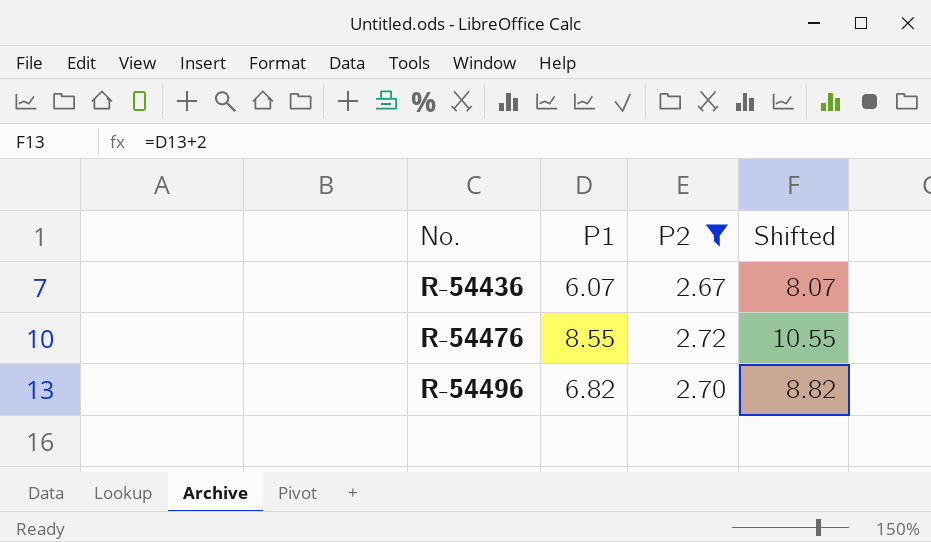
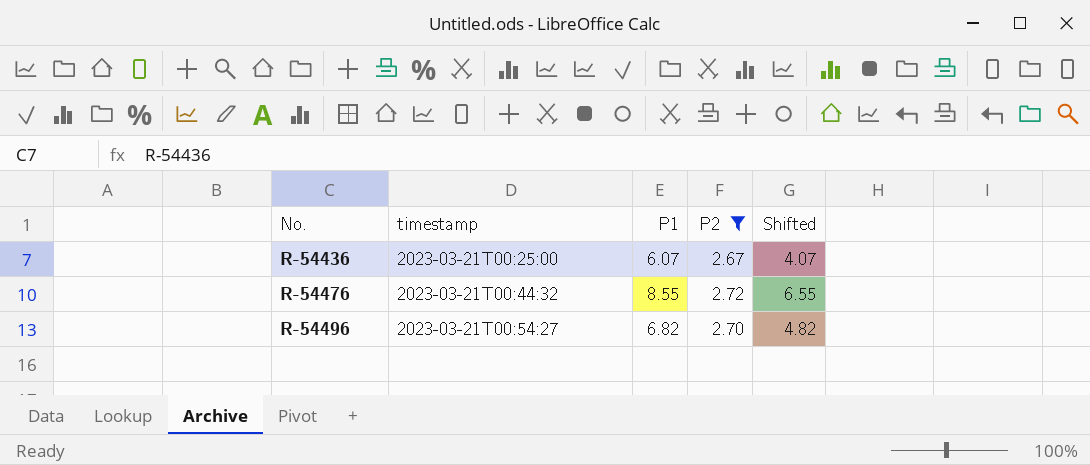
column timestamp | position: none -> 2
column Shifted | formula: [P1] + 2 -> [P1] - 2

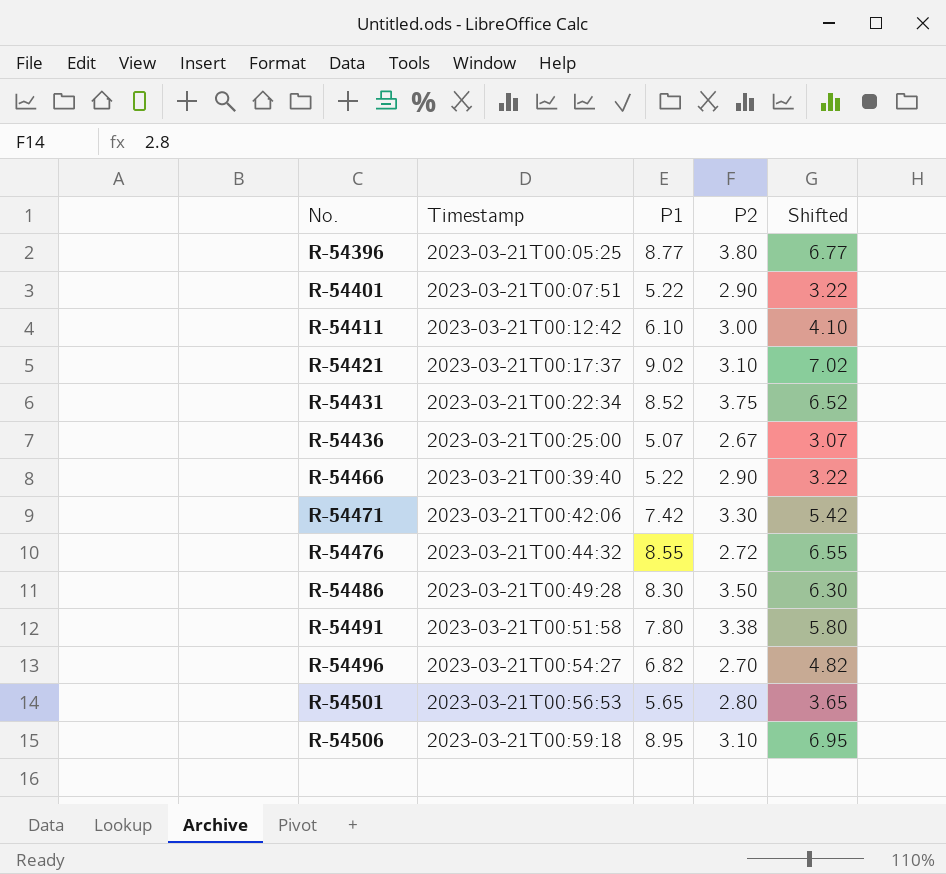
filter: P2 <= 2.72 -> none
column name: timestamp -> Timestamp
R-54436 | P1: 6.07 -> 5.07
R-54436 | Shifted: 4.07 -> 3.07

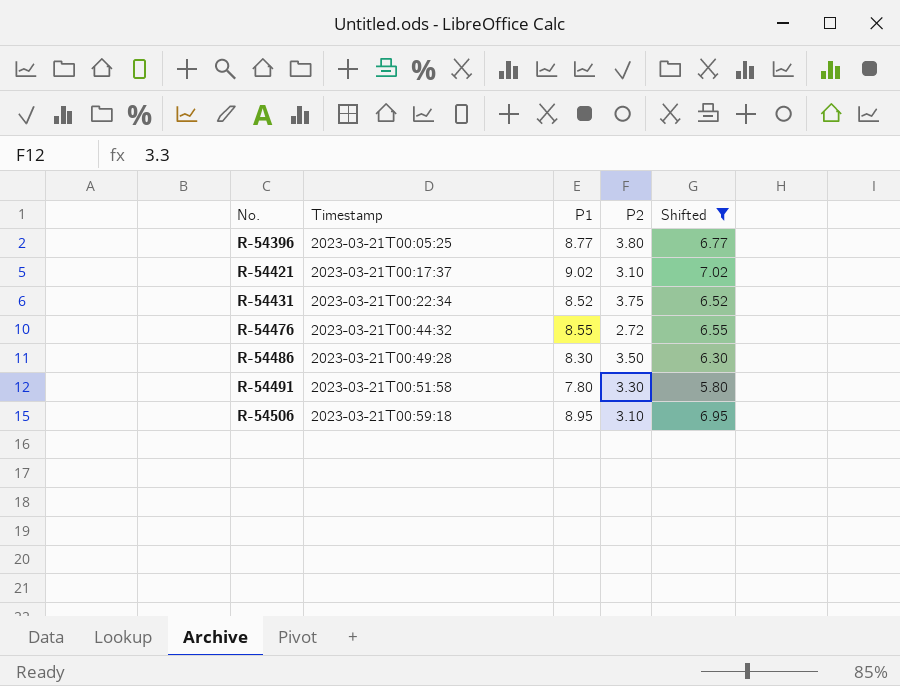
filter: none -> Shifted >= 5.80
R-54491 | P2: 3.38 -> 3.30

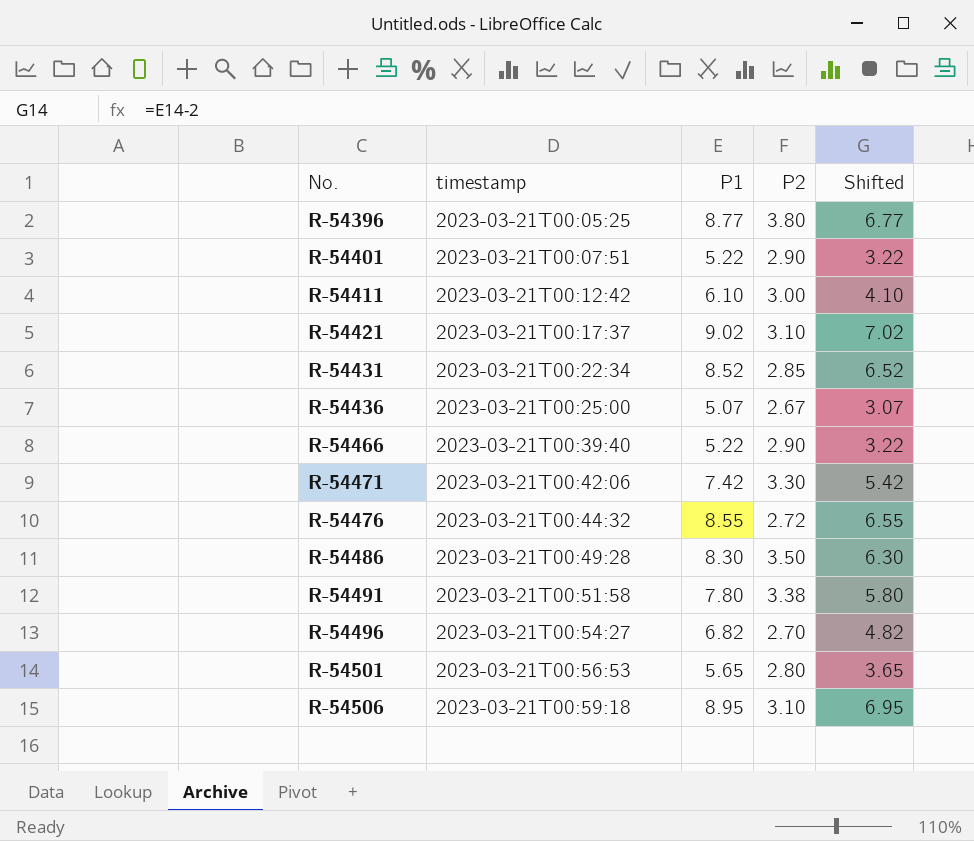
filter: Shifted >= 5.80 -> none
column name: Timestamp -> timestamp
R-54431 | P2: 3.75 -> 2.85
R-54491 | P2: 3.30 -> 3.38

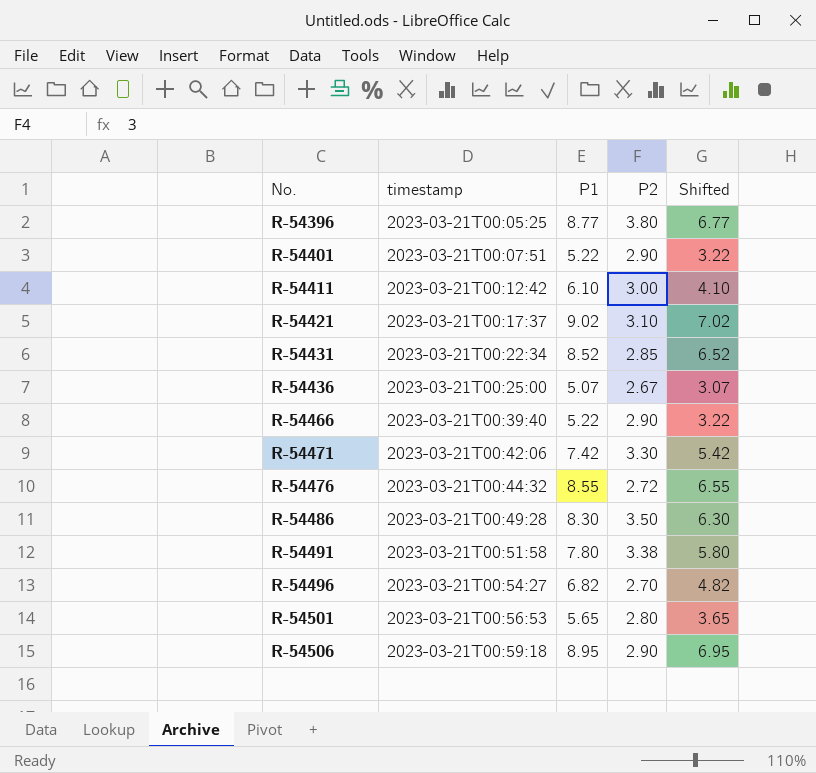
R-54506 | P2: 3.10 -> 2.90

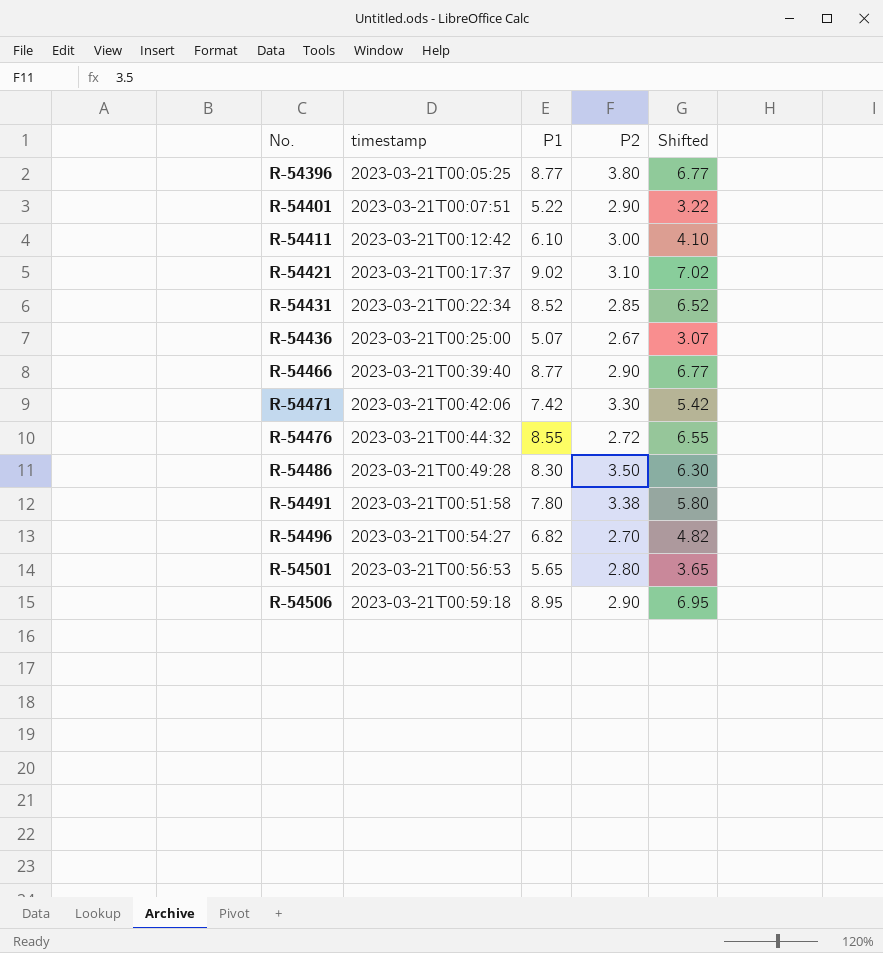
R-54466 | P1: 5.22 -> 8.77
R-54466 | Shifted: 3.22 -> 6.77

